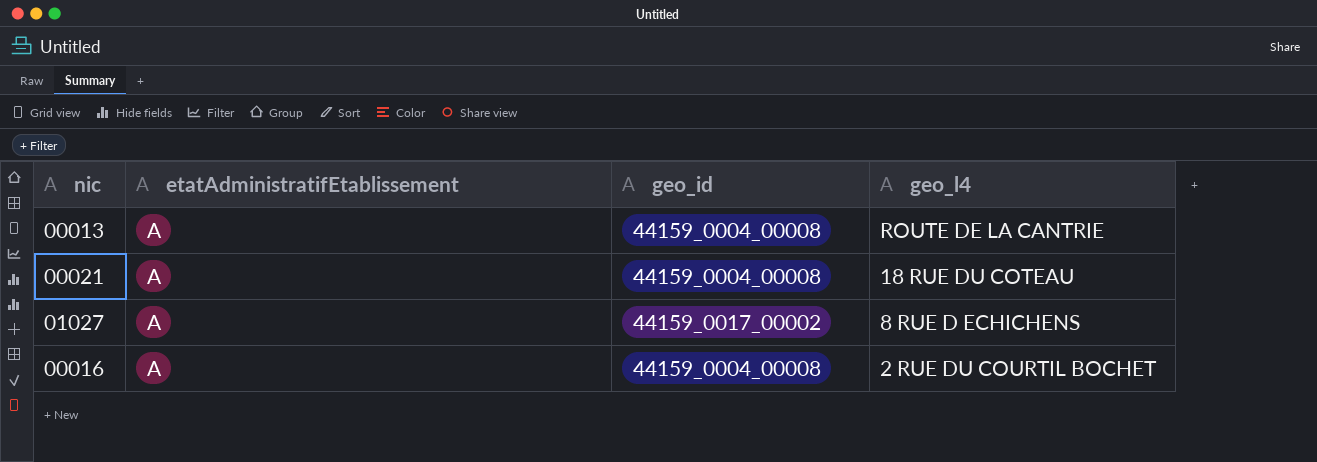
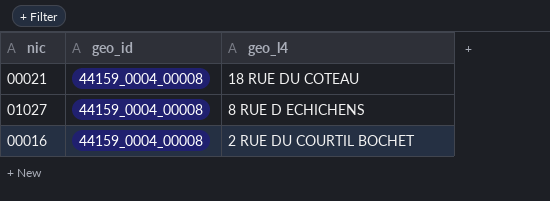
column etatAdministratifEtablissement | position: 2 -> none
row 00013: A | 44159_0004_00008 | ROUTE DE LA CANTRIE -> none
01027 | geo_id: 44159_0017_00002 -> 44159_0004_00008

